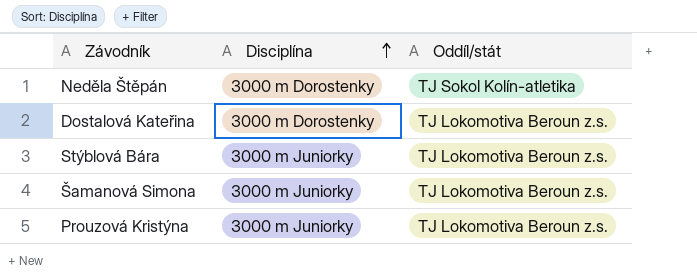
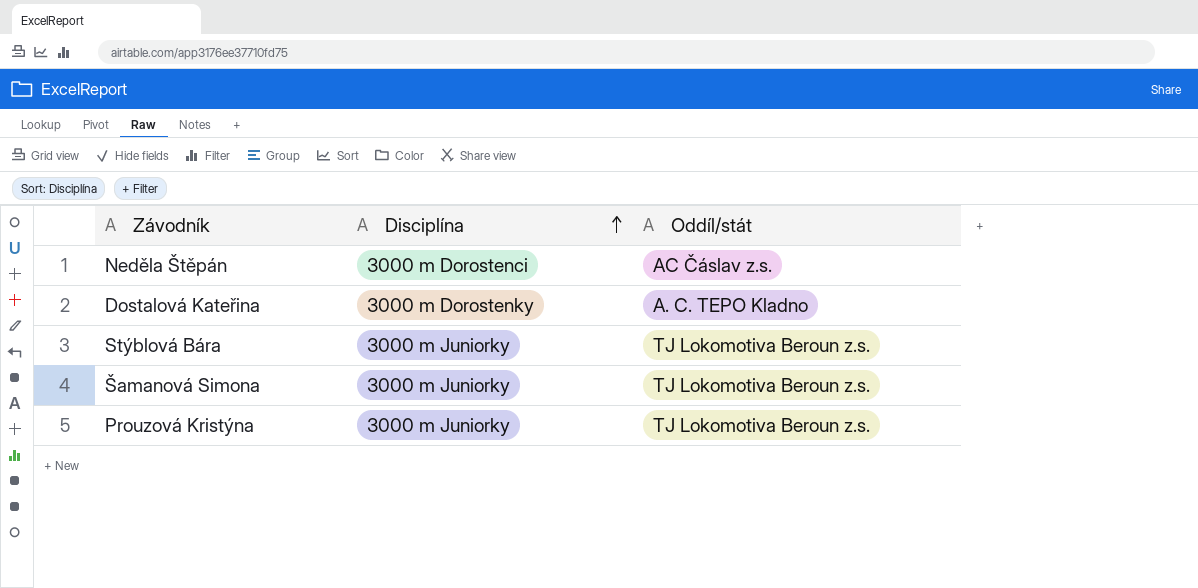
Neděla Štěpán | Disciplína: 3000 m Dorostenky -> 3000 m Dorostenci
Neděla Štěpán | Oddíl/stát: TJ Sokol Kolín-atletika -> AC Čáslav z.s.
Dostalová Kateřina | Oddíl/stát: TJ Lokomotiva Beroun z.s. -> A. C. TEPO Kladno

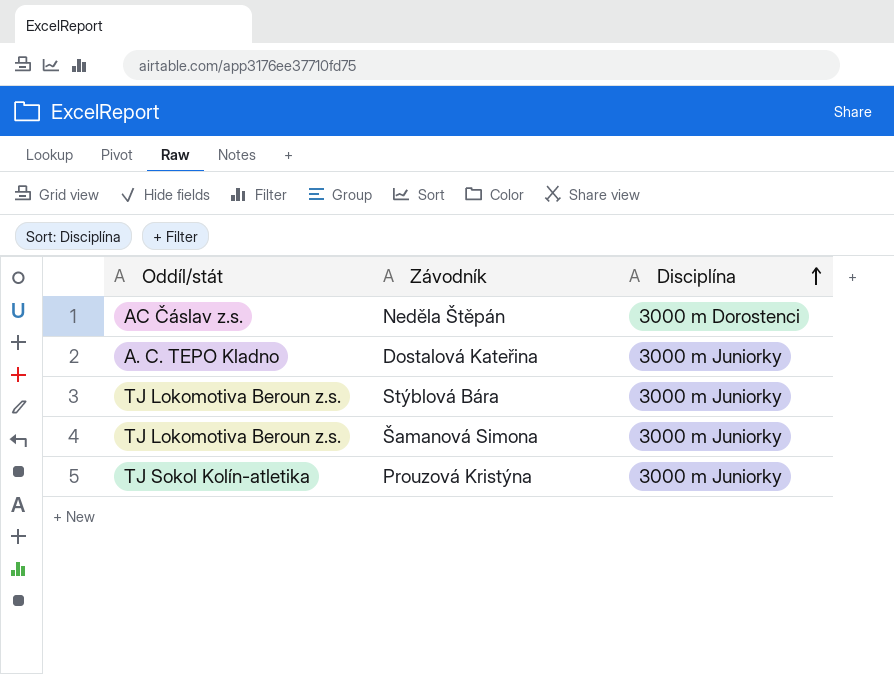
column Oddíl/stát | position: 3 -> 1
Dostalová Kateřina | Disciplína: 3000 m Dorostenky -> 3000 m Juniorky
Prouzová Kristýna | Oddíl/stát: TJ Lokomotiva Beroun z.s. -> TJ Sokol Kolín-atletika

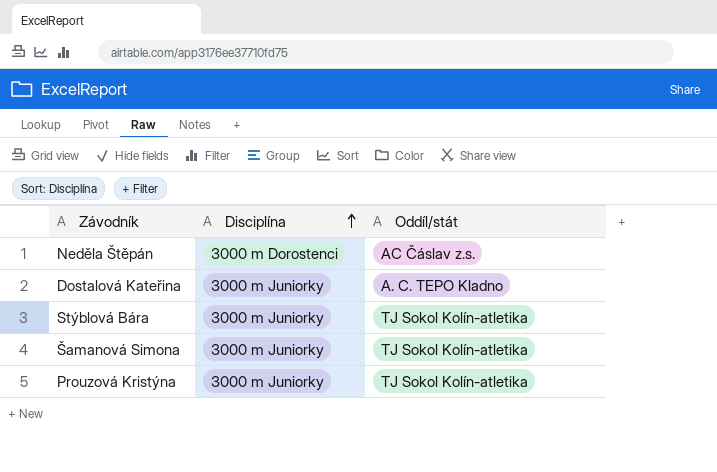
column Oddíl/stát | position: 1 -> 3
Stýblová Bára | Oddíl/stát: TJ Lokomotiva Beroun z.s. -> TJ Sokol Kolín-atletika
Šamanová Simona | Oddíl/stát: TJ Lokomotiva Beroun z.s. -> TJ Sokol Kolín-atletika

